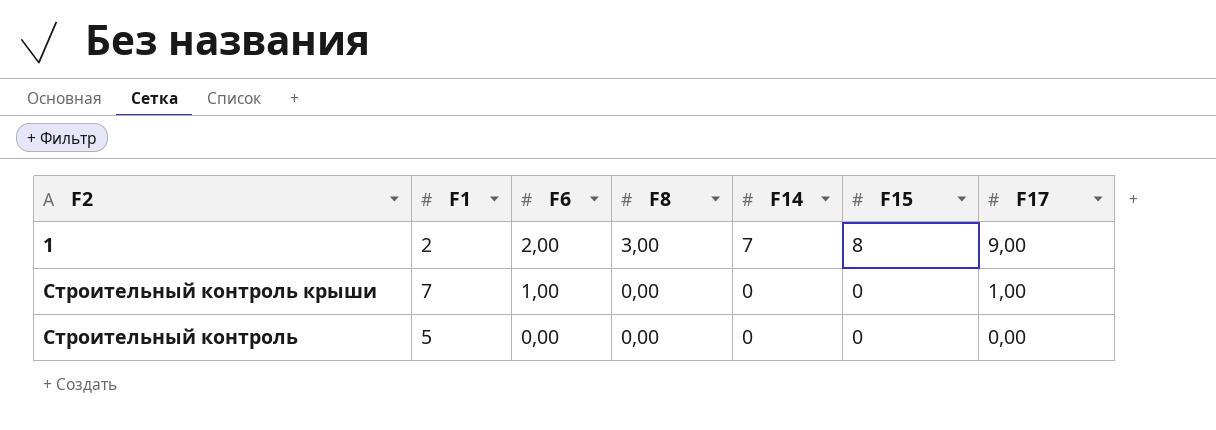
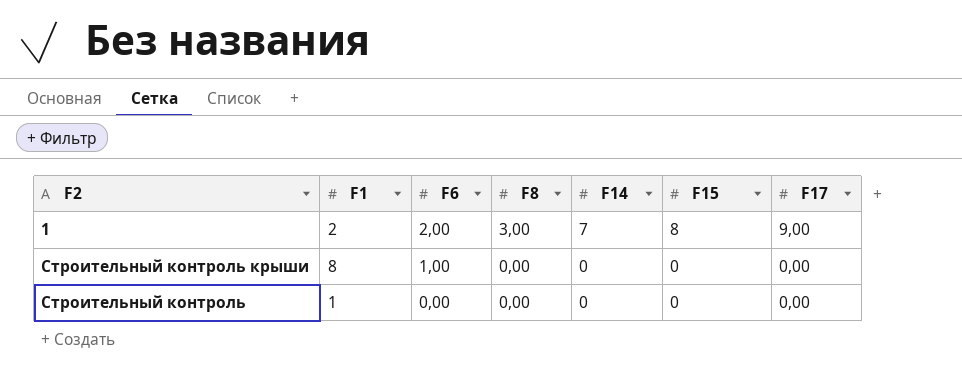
Строительный контроль крыши | F1: 7 -> 8
Строительный контроль крыши | F17: 1,00 -> 0,00
Строительный контроль | F1: 5 -> 1

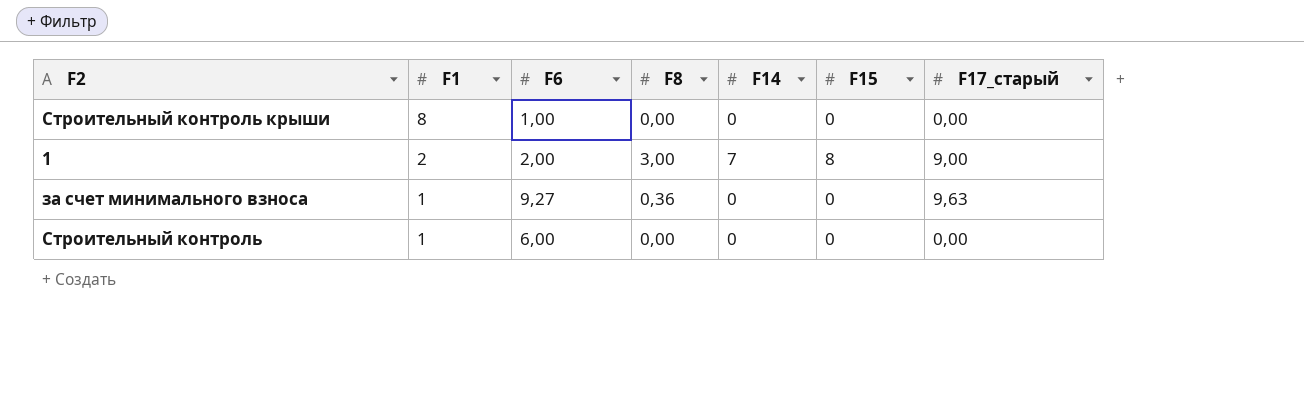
row order: F6 descending -> F1 descending
column name: F17 -> F17_старый
row за счет минимального взноса: none -> 1 | 9,27 | 0,36 | 0 | 0 | 9,63
Строительный контроль | F6: 0,00 -> 6,00

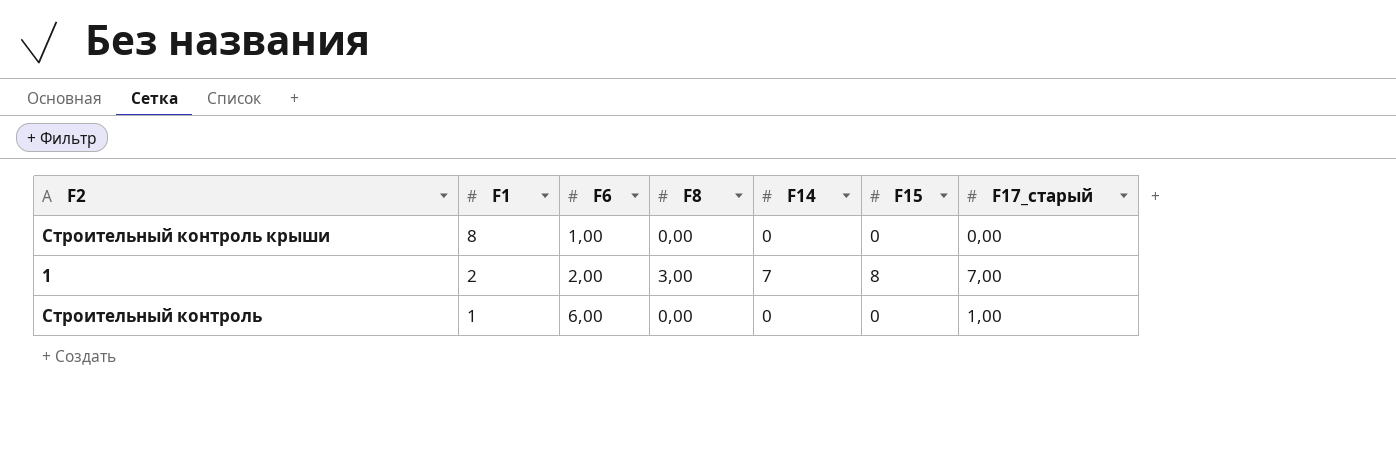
row за счет минимального взноса: 1 | 9,27 | 0,36 | 0 | 0 | 9,63 -> none
1 | F17_старый: 9,00 -> 7,00
Строительный контроль | F17_старый: 0,00 -> 1,00

